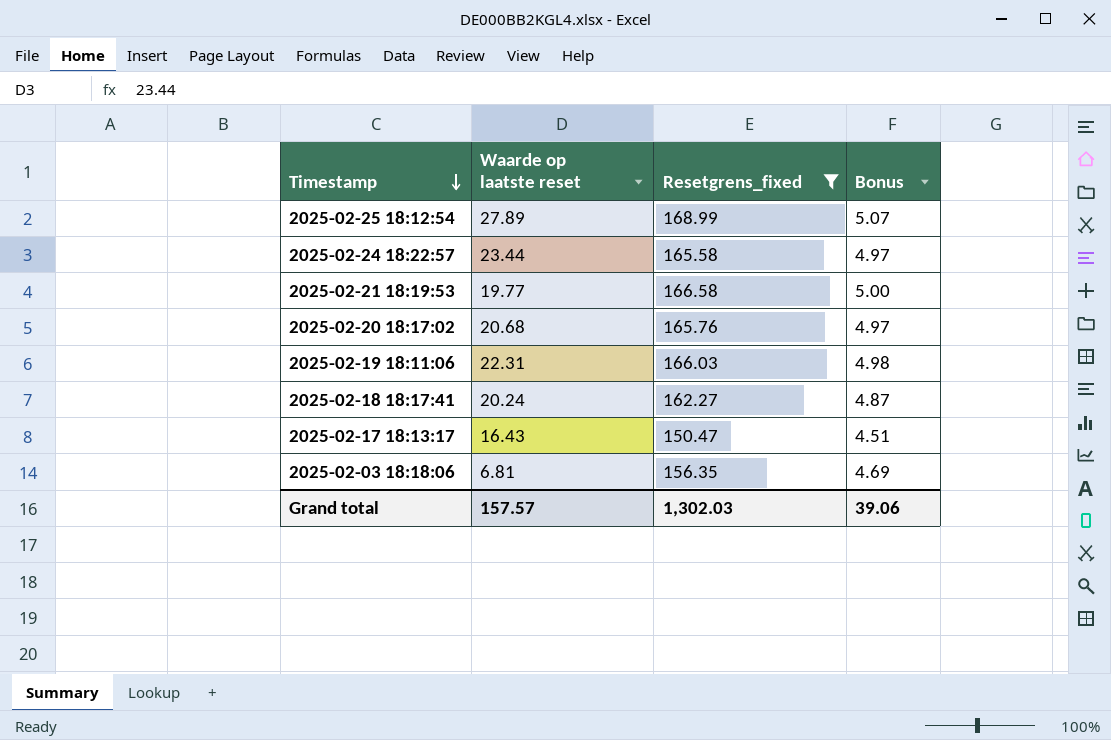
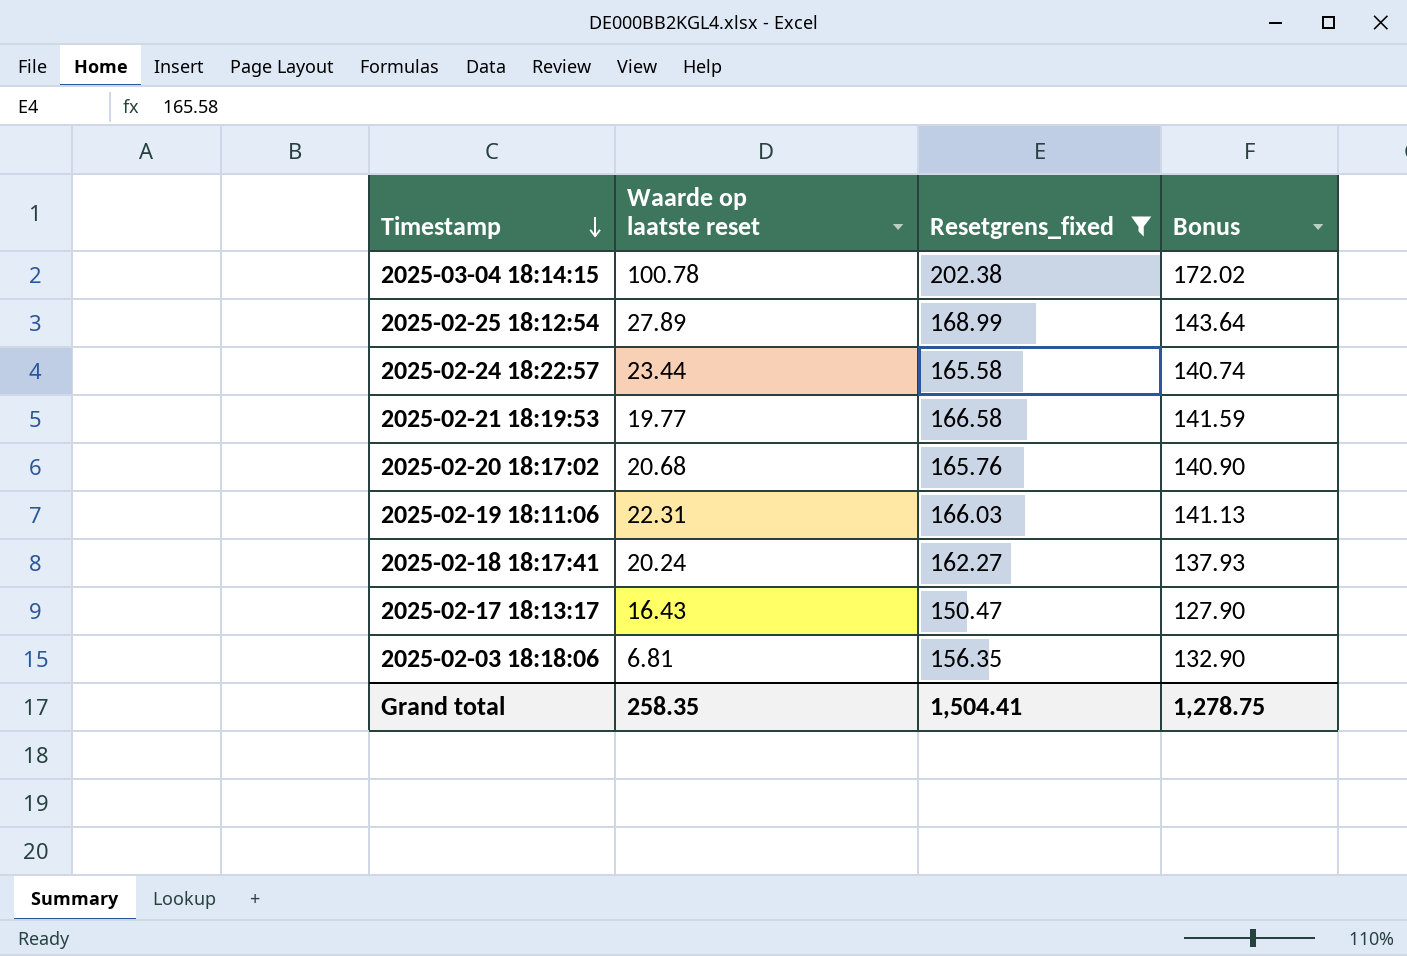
column Bonus | formula: [Resetgrens_fixed] * 0.03 -> [Resetgrens_fixed] * 0.85
row 2025-03-04 18:14:15: none -> 100.78 | 202.38 | 172.02
Grand total | Waarde op laatste reset: 157.57 -> 258.35
Grand total | Resetgrens_fixed: 1,302.03 -> 1,504.41
Grand total | Bonus: 39.06 -> 1,278.75

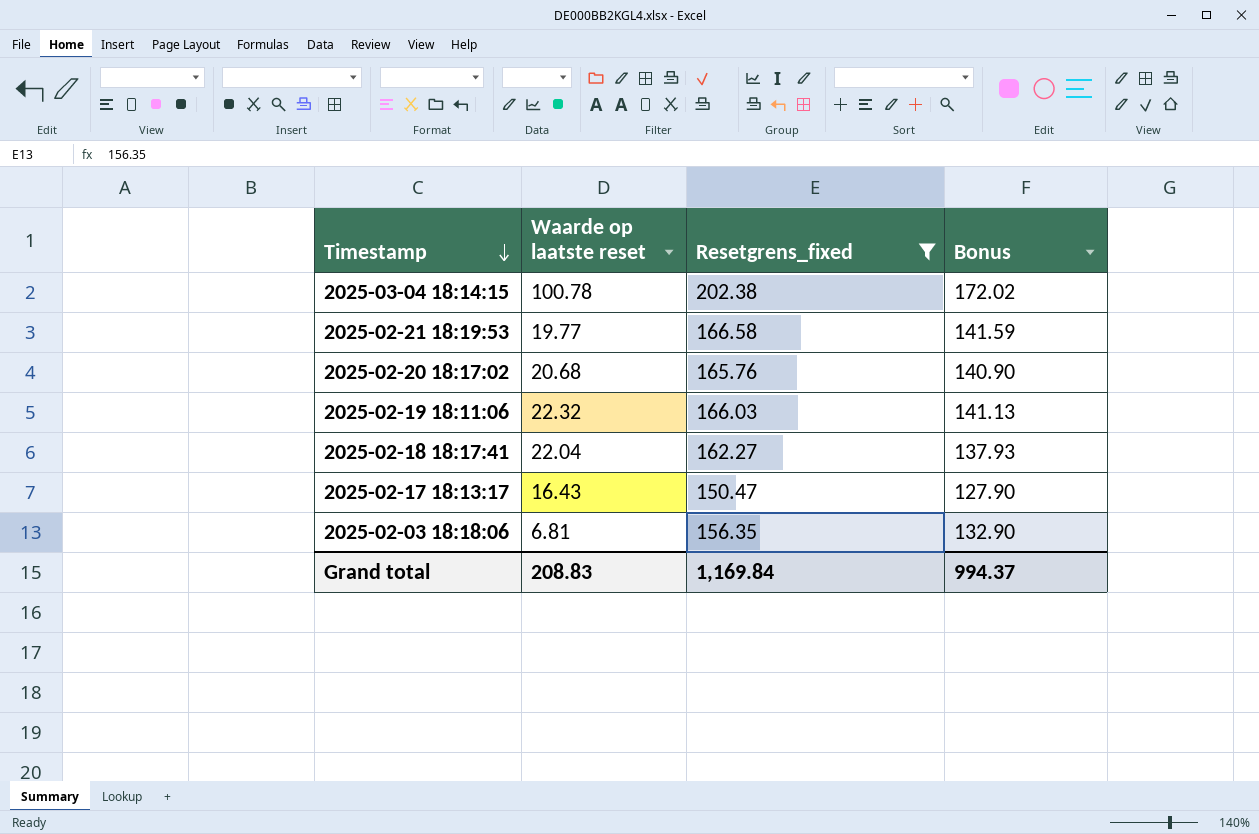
row 2025-02-25 18:12:54: 27.89 | 168.99 | 143.64 -> none
row 2025-02-24 18:22:57: 23.44 | 165.58 | 140.74 -> none
2025-02-19 18:11:06 | Waarde op laatste reset: 22.31 -> 22.32
2025-02-18 18:17:41 | Waarde op laatste reset: 20.24 -> 22.04
Grand total | Waarde op laatste reset: 258.35 -> 208.83
Grand total | Resetgrens_fixed: 1,504.41 -> 1,169.84
Grand total | Bonus: 1,278.75 -> 994.37

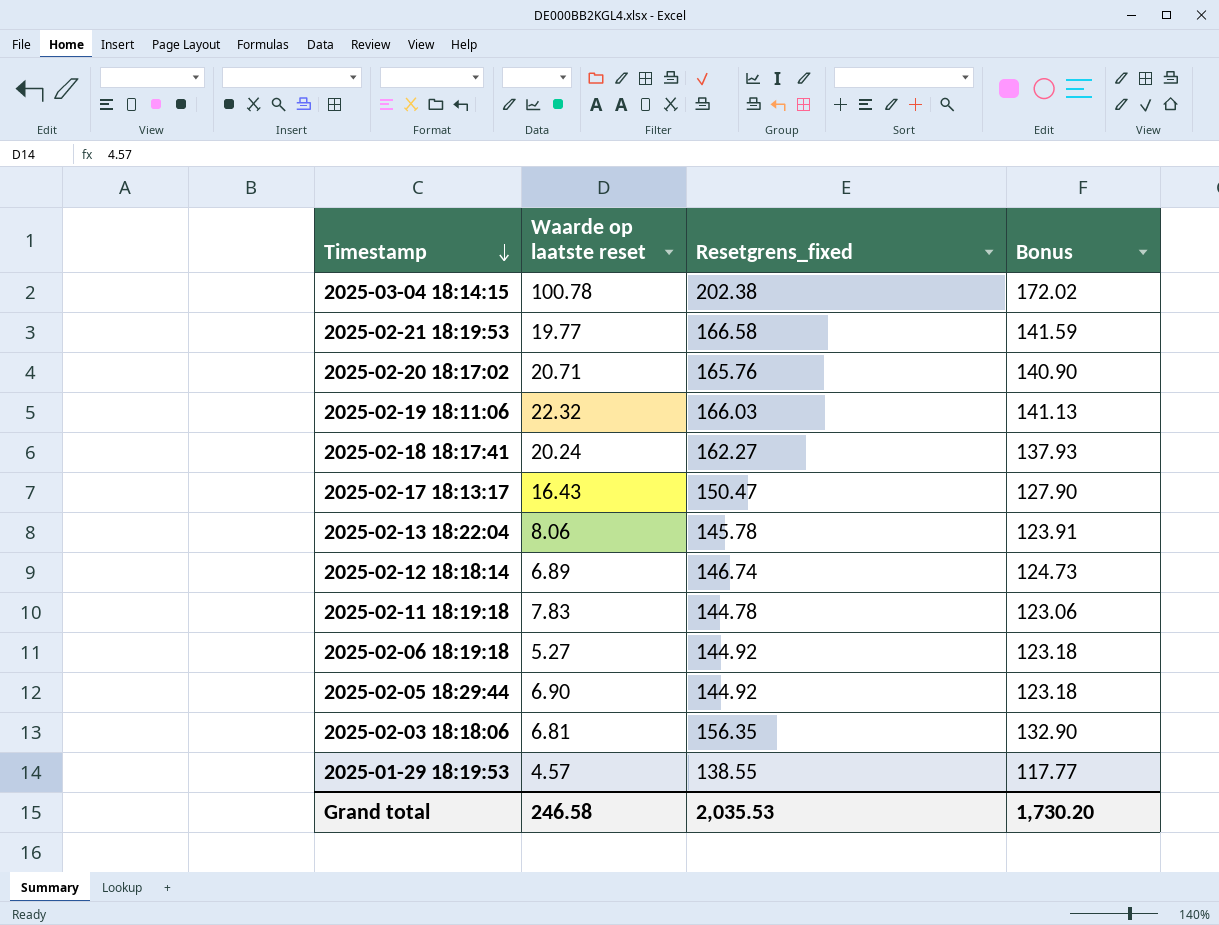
filter: Resetgrens_fixed >= 150.47 -> none
2025-02-20 18:17:02 | Waarde op laatste reset: 20.68 -> 20.71
2025-02-18 18:17:41 | Waarde op laatste reset: 22.04 -> 20.24
Grand total | Waarde op laatste reset: 208.83 -> 246.58
Grand total | Resetgrens_fixed: 1,169.84 -> 2,035.53
Grand total | Bonus: 994.37 -> 1,730.20

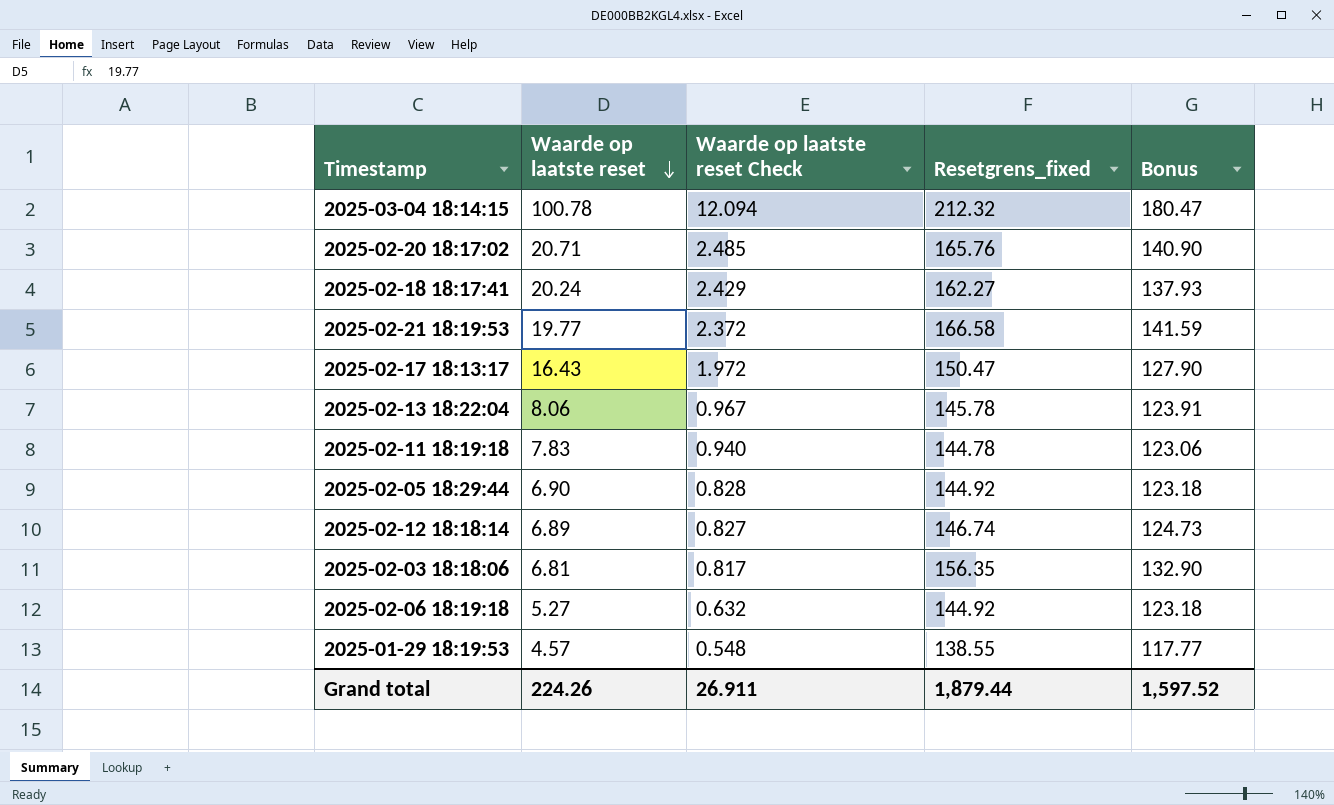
row order: Timestamp descending -> Waarde op laatste reset descending
column Waarde op laatste reset Check | formula: none -> [Waarde op laatste reset] * 0.12
row 2025-02-19 18:11:06: 22.32 | 166.03 | 141.13 -> none
2025-03-04 18:14:15 | Resetgrens_fixed: 202.38 -> 212.32
2025-03-04 18:14:15 | Bonus: 172.02 -> 180.47
Grand total | Waarde op laatste reset: 246.58 -> 224.26
Grand total | Resetgrens_fixed: 2,035.53 -> 1,879.44
Grand total | Bonus: 1,730.20 -> 1,597.52

